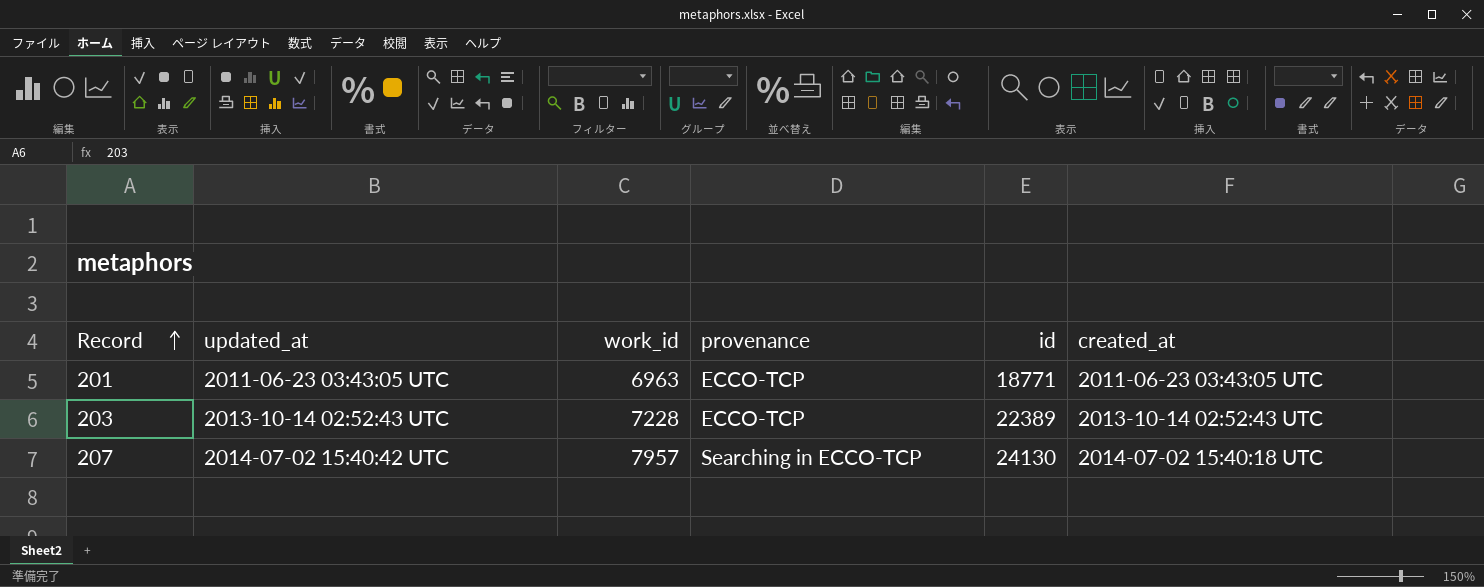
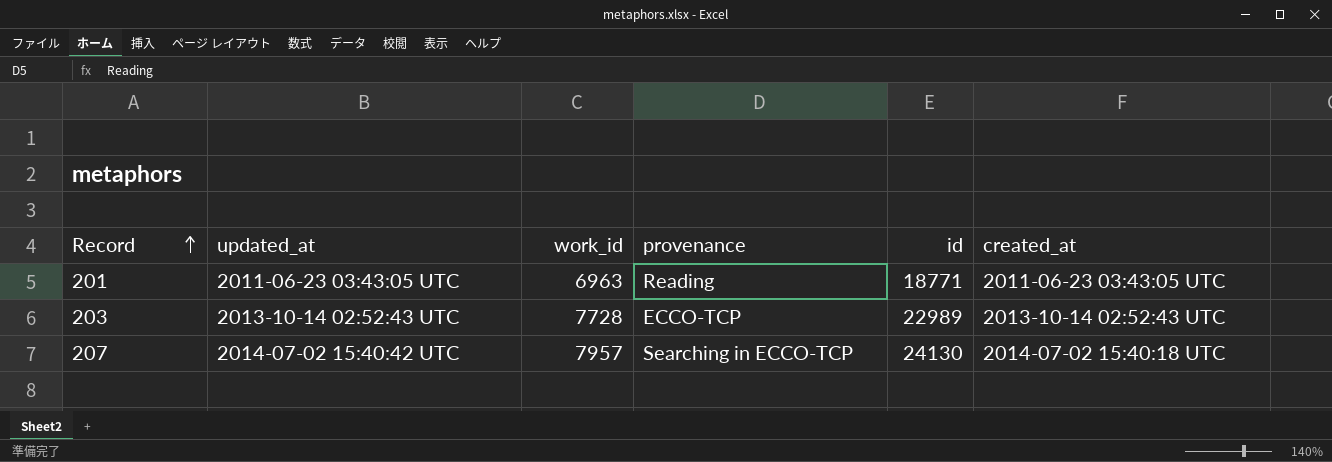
201 | provenance: ECCO-TCP -> Reading
203 | work_id: 7228 -> 7728
203 | id: 22389 -> 22989

